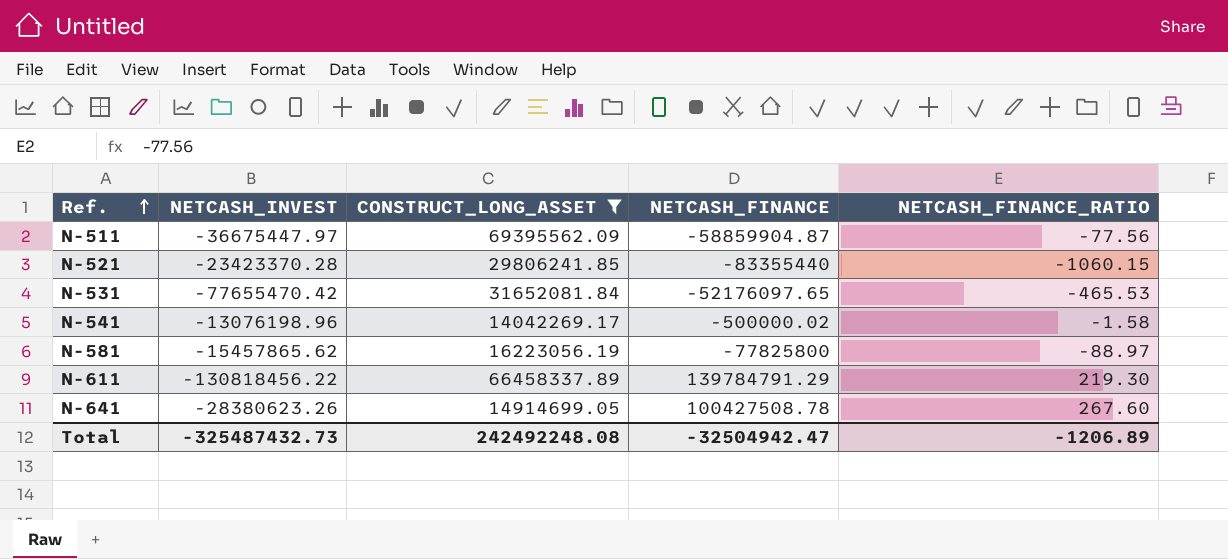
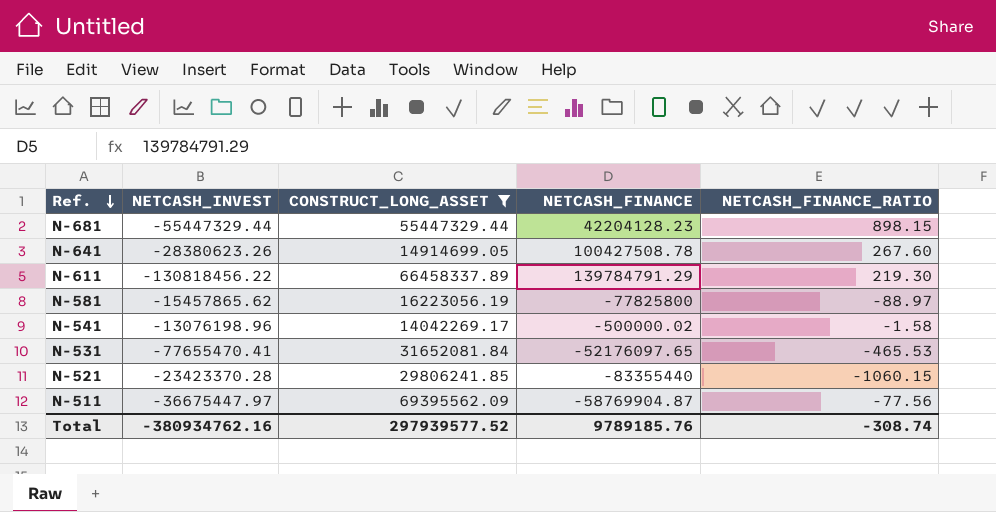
row order: Ref. ascending -> Ref. descending
row N-681: none -> -55447329.44 | 55447329.44 | 42204128.23 | 898.15
N-531 | NETCASH_INVEST: -77655470.42 -> -77655470.41
N-511 | NETCASH_FINANCE: -58859904.87 -> -58769904.87
Total | NETCASH_INVEST: -325487432.73 -> -380934762.16
Total | CONSTRUCT_LONG_ASSET: 242492248.08 -> 297939577.52
Total | NETCASH_FINANCE: -32504942.47 -> 9789185.76
Total | NETCASH_FINANCE_RATIO: -1206.89 -> -308.74

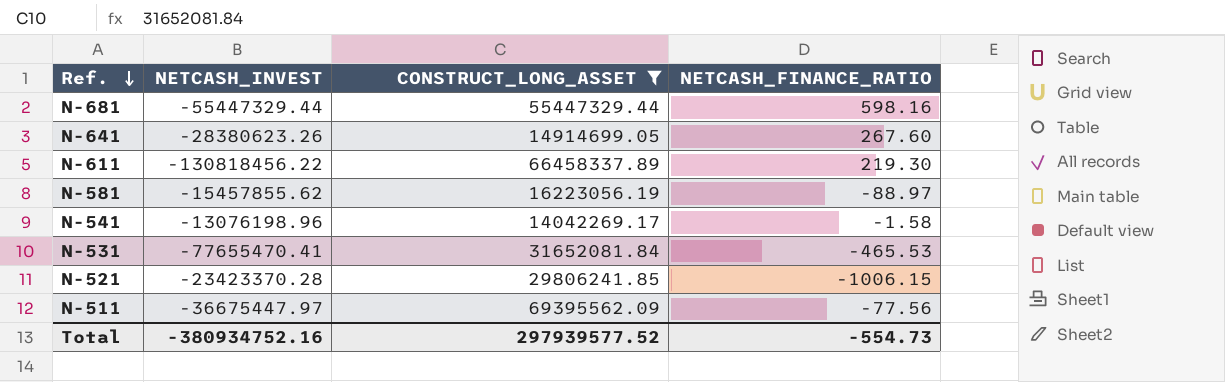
column NETCASH_FINANCE | position: 4 -> none
N-681 | NETCASH_FINANCE_RATIO: 898.15 -> 598.16
N-581 | NETCASH_INVEST: -15457865.62 -> -15457855.62
N-521 | NETCASH_FINANCE_RATIO: -1060.15 -> -1006.15
Total | NETCASH_INVEST: -380934762.16 -> -380934752.16
Total | NETCASH_FINANCE_RATIO: -308.74 -> -554.73

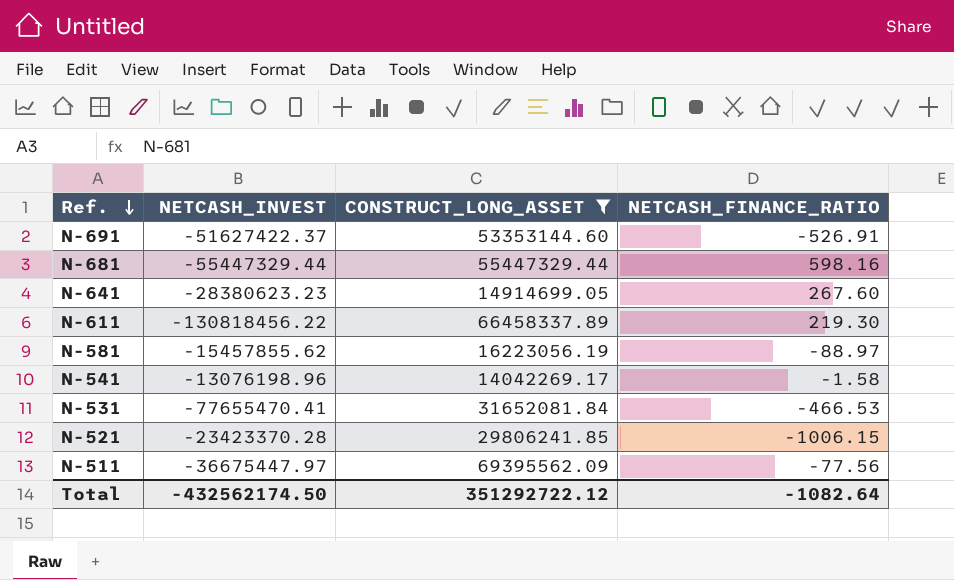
row N-691: none -> -51627422.37 | 53353144.60 | -526.91
N-641 | NETCASH_INVEST: -28380623.26 -> -28380623.23
N-531 | NETCASH_FINANCE_RATIO: -465.53 -> -466.53
Total | NETCASH_INVEST: -380934752.16 -> -432562174.50
Total | CONSTRUCT_LONG_ASSET: 297939577.52 -> 351292722.12
Total | NETCASH_FINANCE_RATIO: -554.73 -> -1082.64

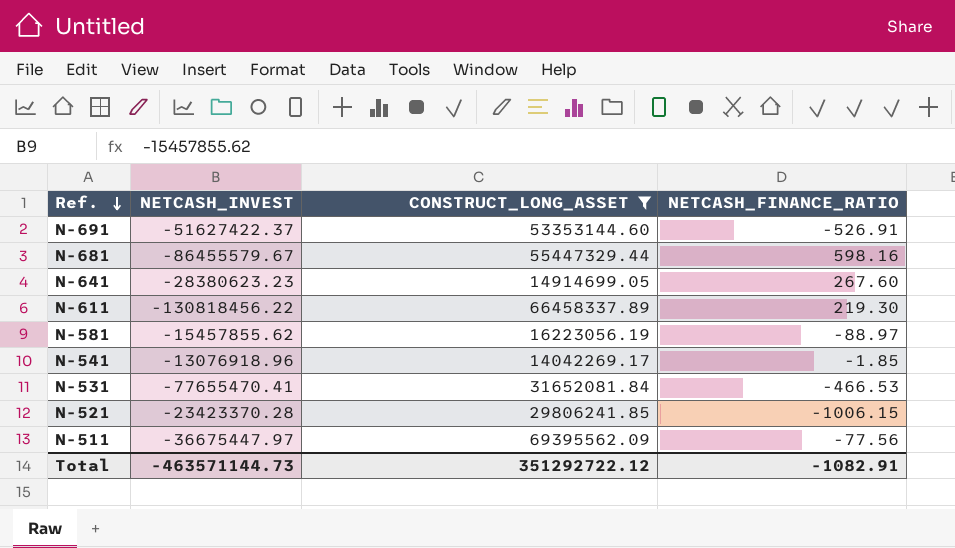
N-681 | NETCASH_INVEST: -55447329.44 -> -86455579.67
N-541 | NETCASH_INVEST: -13076198.96 -> -13076918.96
N-541 | NETCASH_FINANCE_RATIO: -1.58 -> -1.85
Total | NETCASH_INVEST: -432562174.50 -> -463571144.73
Total | NETCASH_FINANCE_RATIO: -1082.64 -> -1082.91

